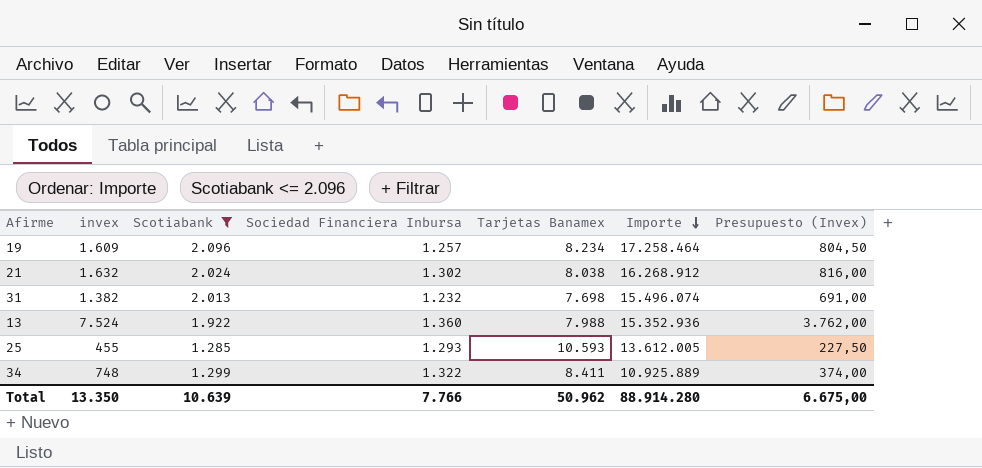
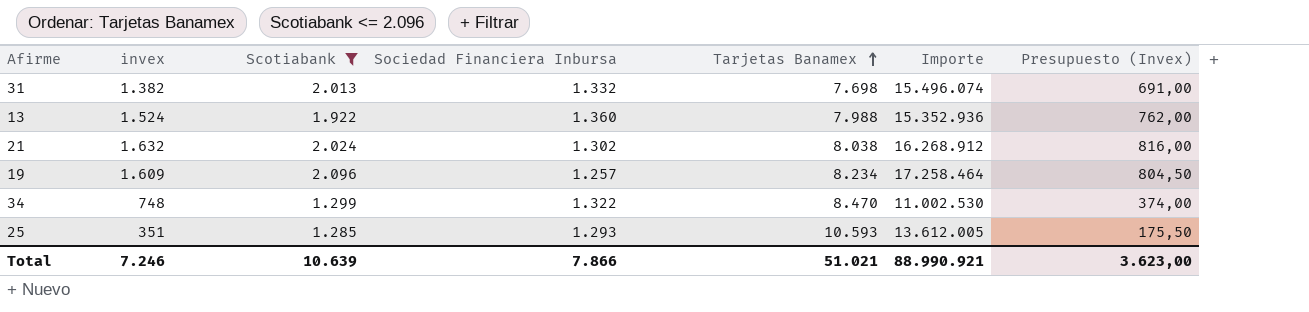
row order: Importe descending -> Tarjetas Banamex ascending
31 | Sociedad Financiera Inbursa: 1.232 -> 1.332
13 | invex: 7.524 -> 1.524
13 | Presupuesto (Invex): 3.762,00 -> 762,00
34 | Tarjetas Banamex: 8.411 -> 8.470
34 | Importe: 10.925.889 -> 11.002.530
25 | invex: 455 -> 351
25 | Presupuesto (Invex): 227,50 -> 175,50
Total | invex: 13.350 -> 7.246
Total | Sociedad Financiera Inbursa: 7.766 -> 7.866
Total | Tarjetas Banamex: 50.962 -> 51.021
Total | Importe: 88.914.280 -> 88.990.921
Total | Presupuesto (Invex): 6.675,00 -> 3.623,00

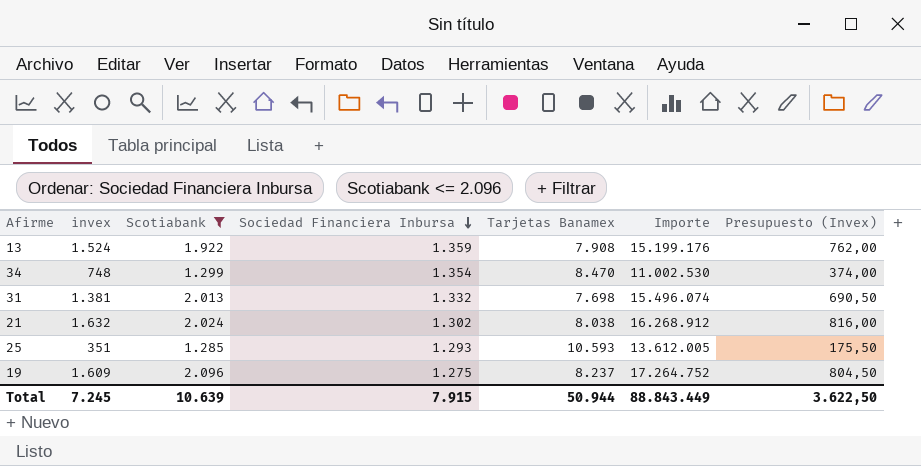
row order: Tarjetas Banamex ascending -> Sociedad Financiera Inbursa descending
13 | Sociedad Financiera Inbursa: 1.360 -> 1.359
13 | Tarjetas Banamex: 7.988 -> 7.908
13 | Importe: 15.352.936 -> 15.199.176
34 | Sociedad Financiera Inbursa: 1.322 -> 1.354
31 | invex: 1.382 -> 1.381
31 | Presupuesto (Invex): 691,00 -> 690,50
19 | Sociedad Financiera Inbursa: 1.257 -> 1.275
19 | Tarjetas Banamex: 8.234 -> 8.237
19 | Importe: 17.258.464 -> 17.264.752
Total | invex: 7.246 -> 7.245
Total | Sociedad Financiera Inbursa: 7.866 -> 7.915
Total | Tarjetas Banamex: 51.021 -> 50.944
Total | Importe: 88.990.921 -> 88.843.449
Total | Presupuesto (Invex): 3.623,00 -> 3.622,50

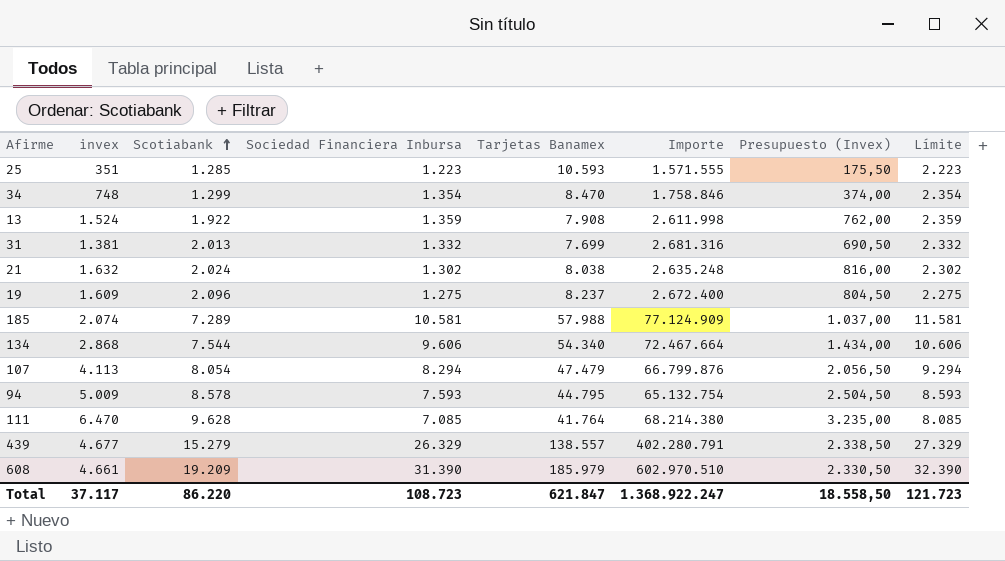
filter: Scotiabank <= 2.096 -> none
row order: Sociedad Financiera Inbursa descending -> Scotiabank ascending
column Importe | formula: [Scotiabank] * [Tarjetas Banamex] -> [Scotiabank] * [Sociedad Financiera Inbursa]
column Límite | formula: none -> [Sociedad Financiera Inbursa] + 1000
25 | Sociedad Financiera Inbursa: 1.293 -> 1.223
31 | Tarjetas Banamex: 7.698 -> 7.699
Total | invex: 7.245 -> 37.117
Total | Scotiabank: 10.639 -> 86.220
Total | Sociedad Financiera Inbursa: 7.915 -> 108.723
Total | Tarjetas Banamex: 50.944 -> 621.847
Total | Importe: 88.843.449 -> 1.368.922.247
Total | Presupuesto (Invex): 3.622,50 -> 18.558,50

